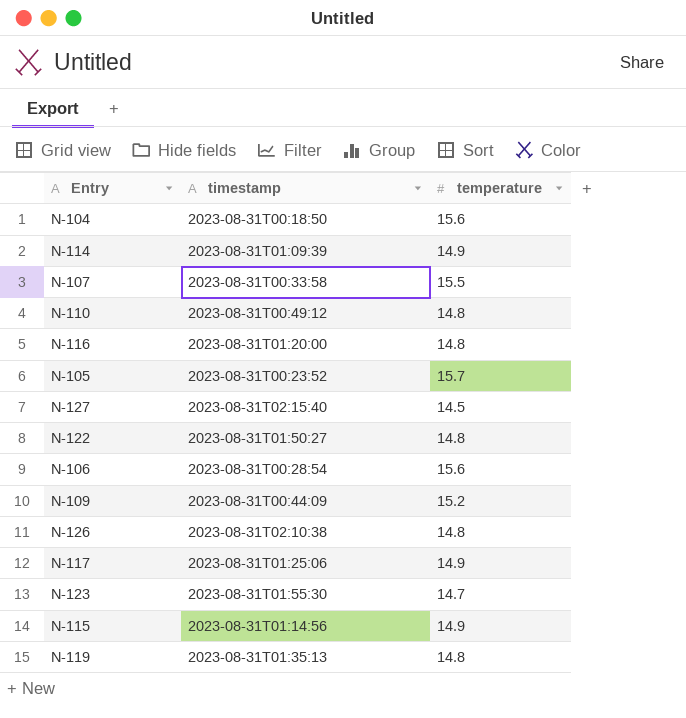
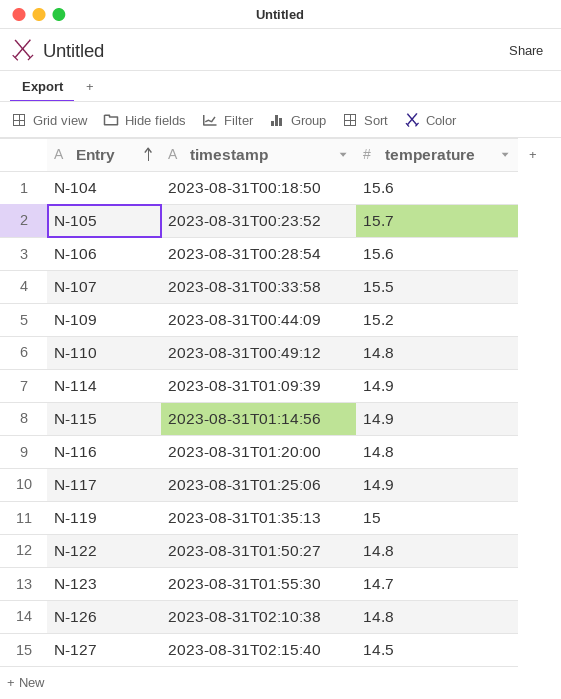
row order: none -> Entry ascending
N-119 | temperature: 14.8 -> 15

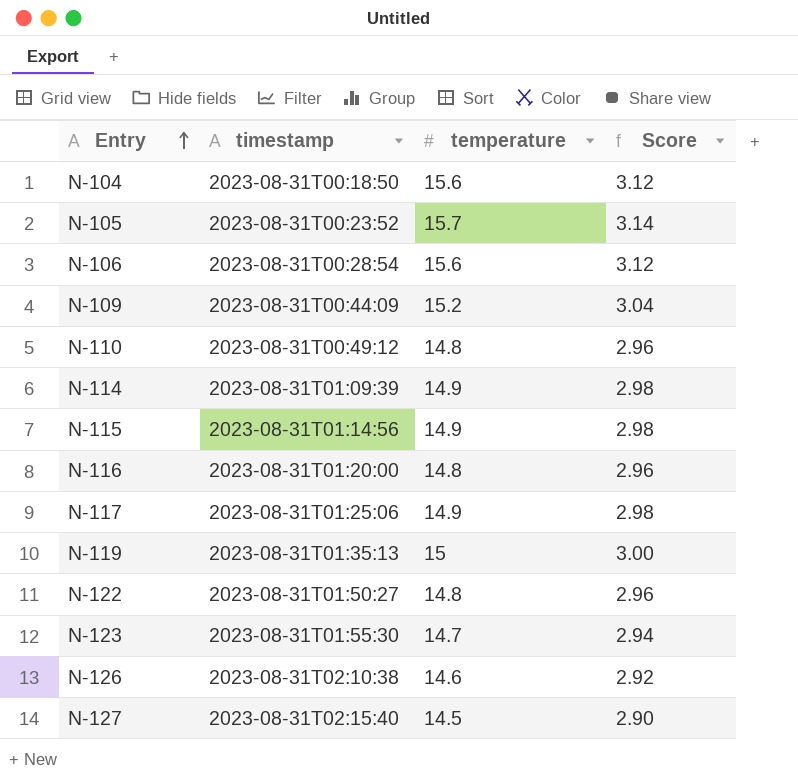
column Score | formula: none -> [temperature] * 0.2
row N-107: 2023-08-31T00:33:58 | 15.5 -> none
N-126 | temperature: 14.8 -> 14.6

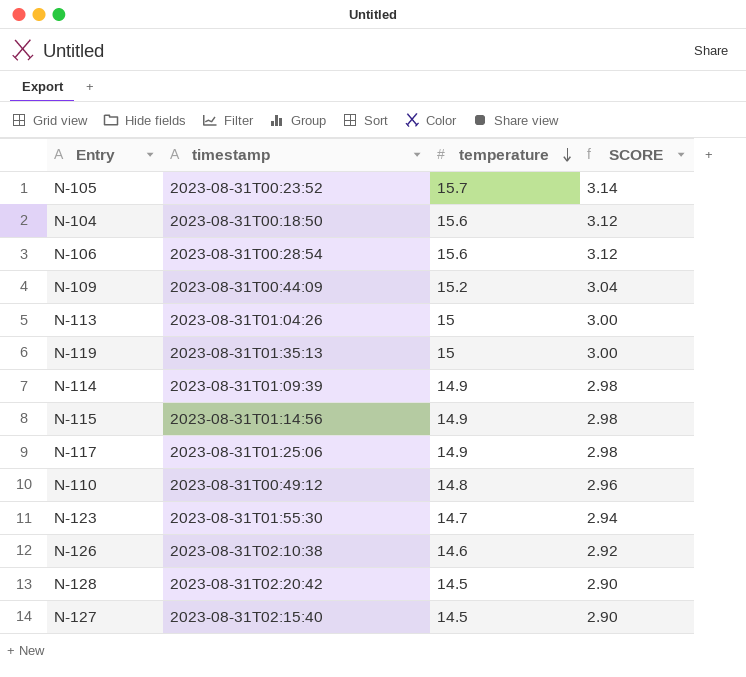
row order: Entry ascending -> temperature descending
column name: Score -> SCORE
row N-116: 2023-08-31T01:20:00 | 14.8 | 2.96 -> none
row N-122: 2023-08-31T01:50:27 | 14.8 | 2.96 -> none
row N-113: none -> 2023-08-31T01:04:26 | 15 | 3.00
row N-128: none -> 2023-08-31T02:20:42 | 14.5 | 2.90

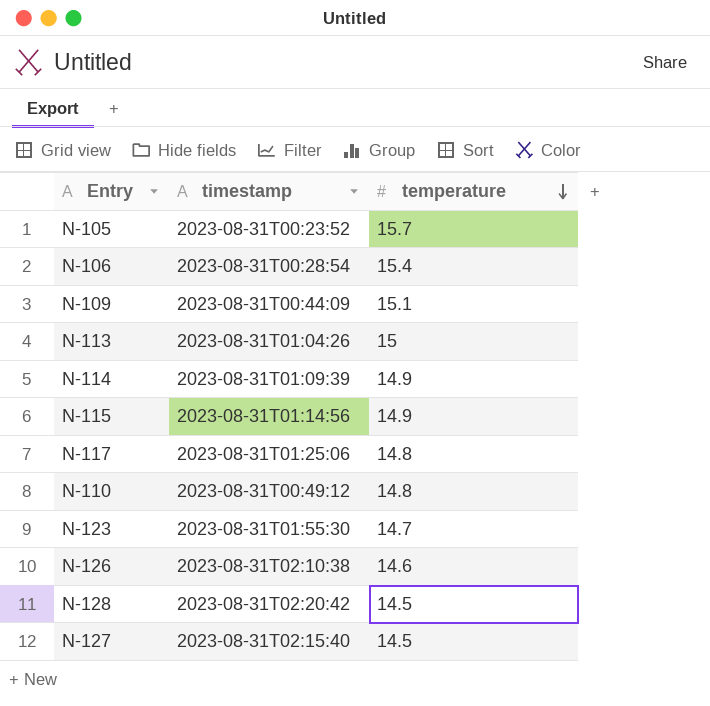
column SCORE | formula: [temperature] * 0.2 -> none
row N-104: 2023-08-31T00:18:50 | 15.6 | 3.12 -> none
row N-119: 2023-08-31T01:35:13 | 15 | 3.00 -> none
N-106 | temperature: 15.6 -> 15.4
N-109 | temperature: 15.2 -> 15.1
N-117 | temperature: 14.9 -> 14.8

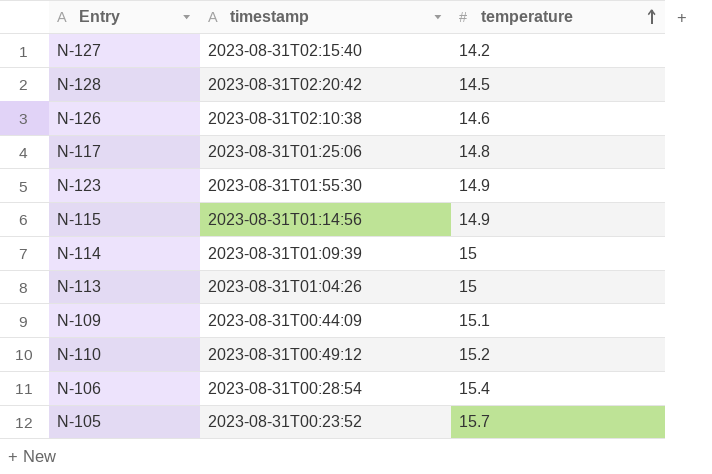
row order: temperature descending -> temperature ascending
N-127 | temperature: 14.5 -> 14.2
N-123 | temperature: 14.7 -> 14.9
N-114 | temperature: 14.9 -> 15
N-110 | temperature: 14.8 -> 15.2

